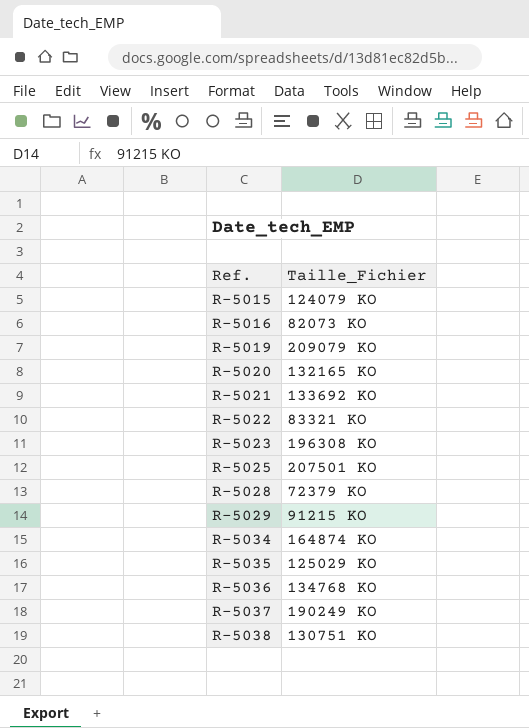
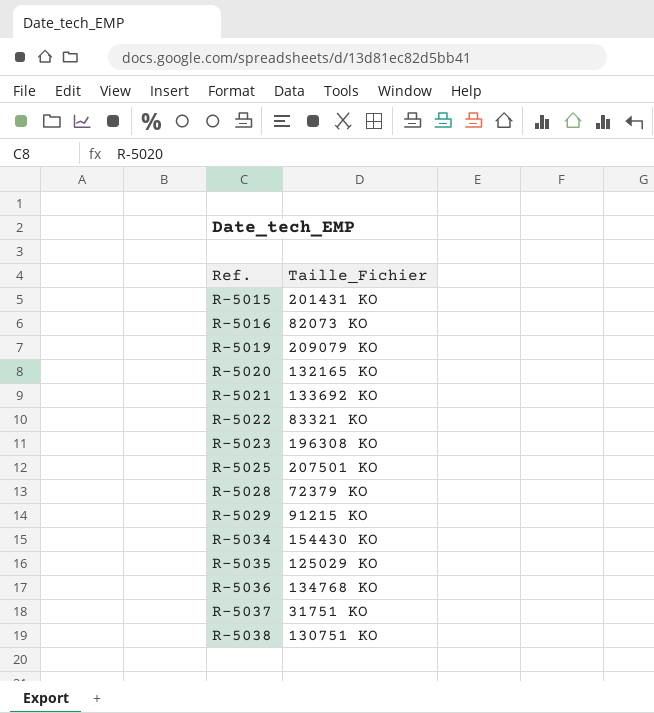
R-5015 | Taille_Fichier: 124079 KO -> 201431 KO
R-5034 | Taille_Fichier: 164874 KO -> 154430 KO
R-5037 | Taille_Fichier: 190249 KO -> 31751 KO

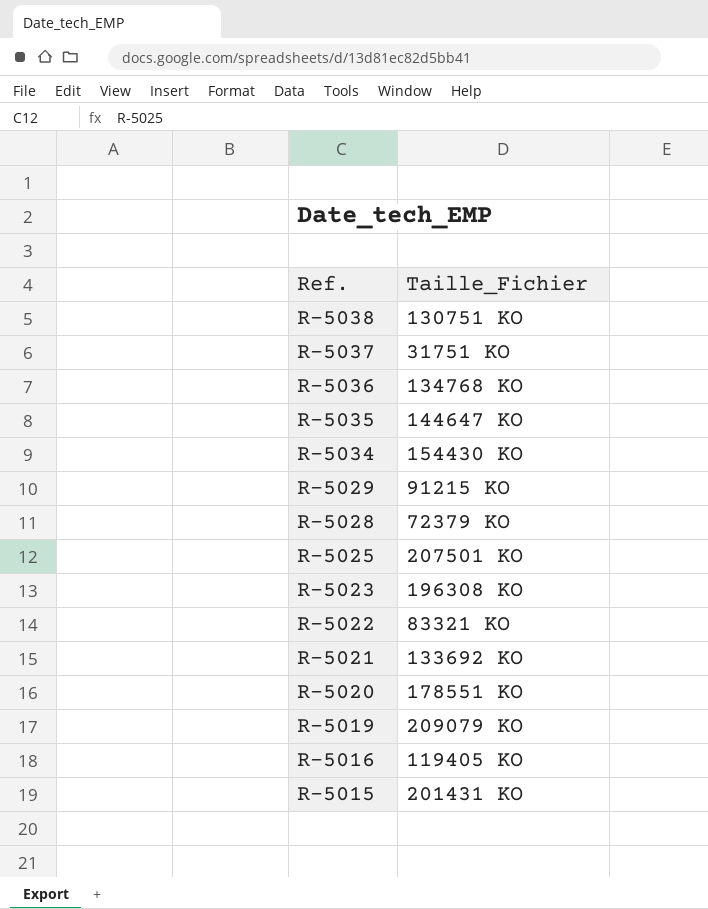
row order: Ref. ascending -> Ref. descending
R-5035 | Taille_Fichier: 125029 KO -> 144647 KO
R-5020 | Taille_Fichier: 132165 KO -> 178551 KO
R-5016 | Taille_Fichier: 82073 KO -> 119405 KO

